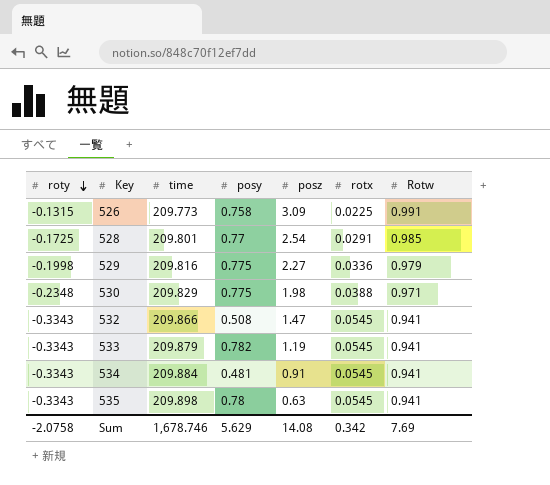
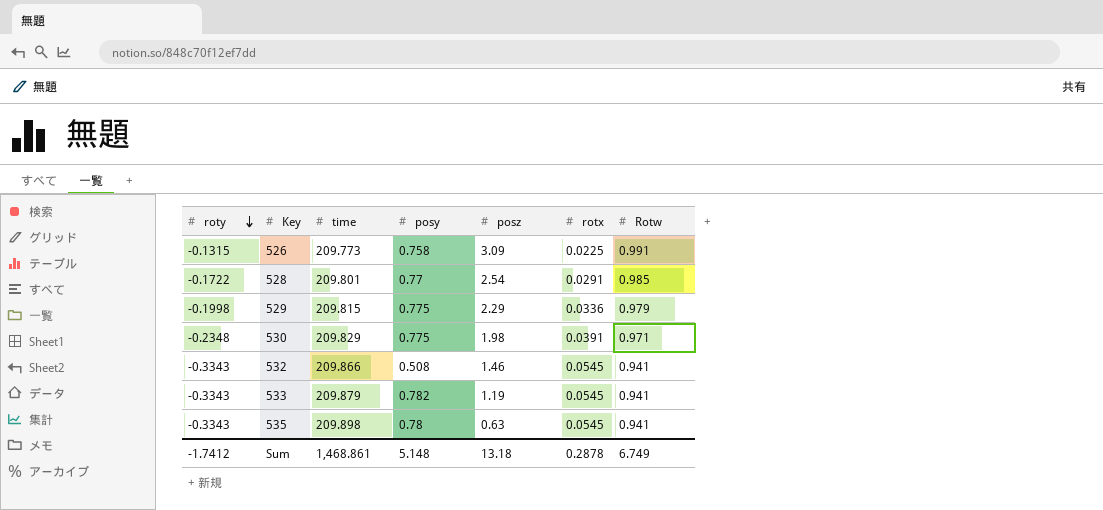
row 534: -0.3343 | 209.884 | 0.481 | 0.91 | 0.0545 | 0.941 -> none
528 | roty: -0.1725 -> -0.1722
529 | time: 209.816 -> 209.815
529 | posz: 2.27 -> 2.29
530 | rotx: 0.0388 -> 0.0391
532 | posz: 1.47 -> 1.46
Sum | roty: -2.0758 -> -1.7412
Sum | time: 1,678.746 -> 1,468.861
Sum | posy: 5.629 -> 5.148
Sum | posz: 14.08 -> 13.18
Sum | rotx: 0.342 -> 0.2878
Sum | Rotw: 7.69 -> 6.749

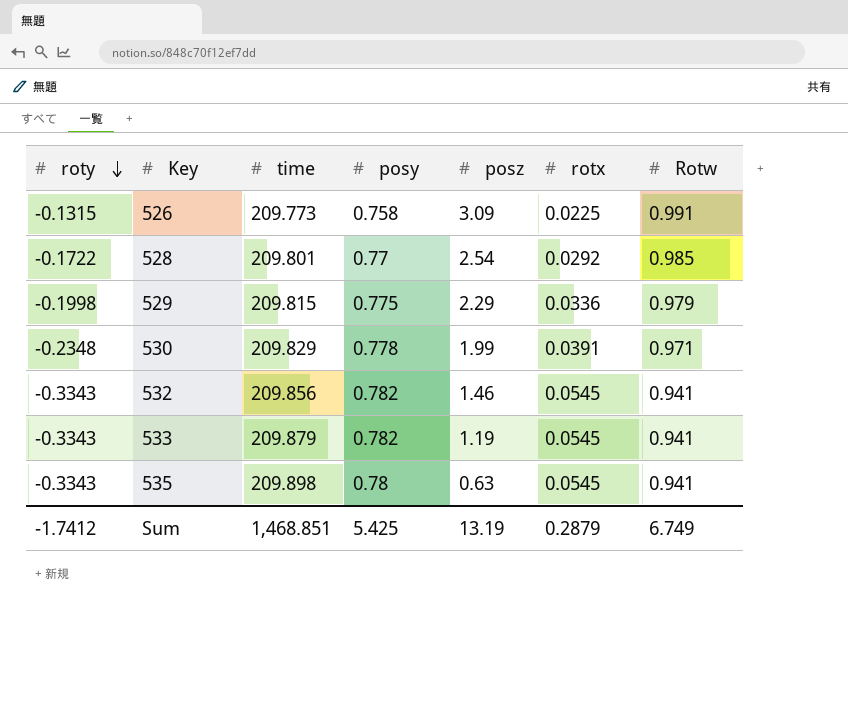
528 | rotx: 0.0291 -> 0.0292
530 | posy: 0.775 -> 0.778
530 | posz: 1.98 -> 1.99
532 | time: 209.866 -> 209.856
532 | posy: 0.508 -> 0.782
Sum | time: 1,468.861 -> 1,468.851
Sum | posy: 5.148 -> 5.425
Sum | posz: 13.18 -> 13.19
Sum | rotx: 0.2878 -> 0.2879

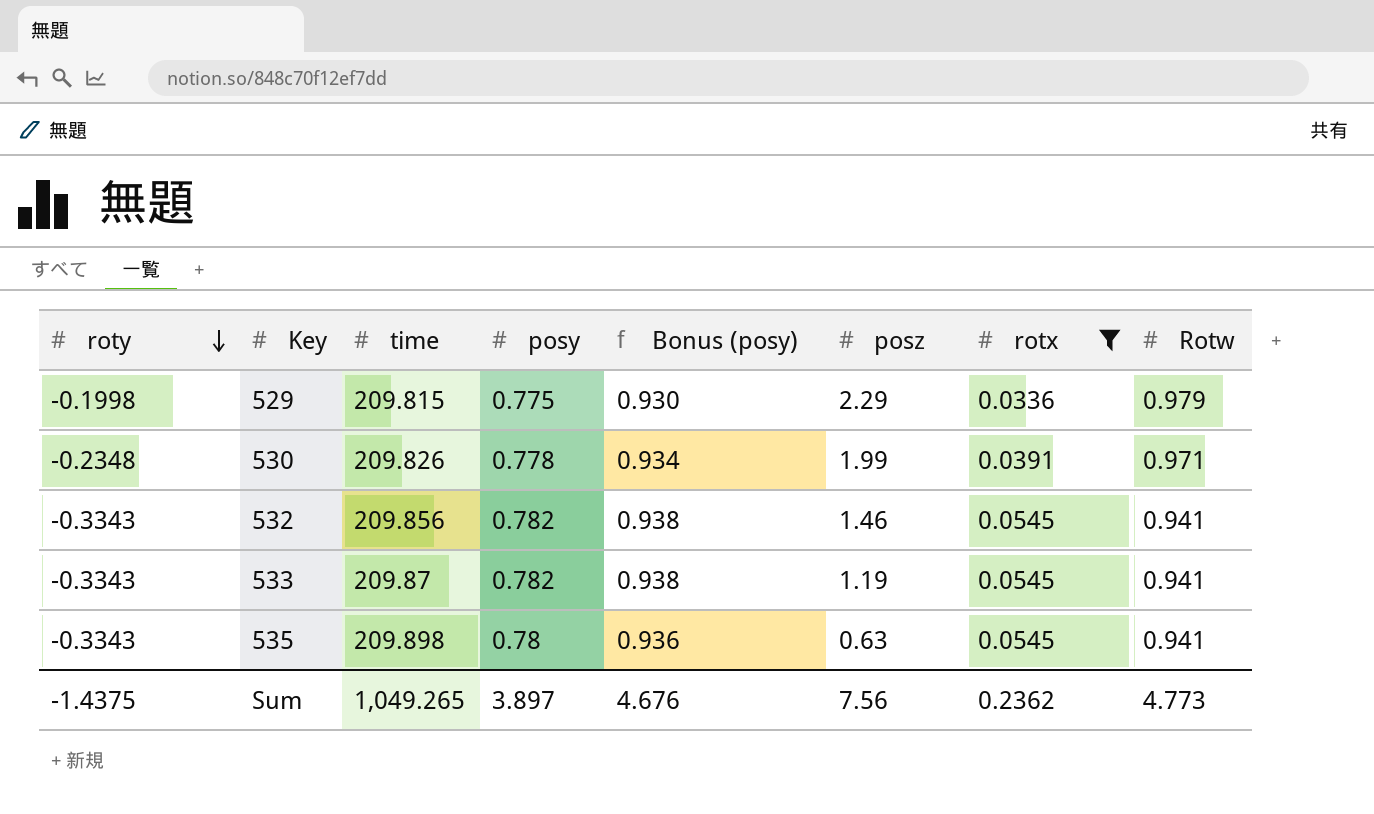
filter: none -> rotx >= 0.0336
column Bonus (posy) | formula: none -> [posy] * 1.2
530 | time: 209.829 -> 209.826
533 | time: 209.879 -> 209.87
Sum | roty: -1.7412 -> -1.4375
Sum | time: 1,468.851 -> 1,049.265
Sum | posy: 5.425 -> 3.897
Sum | posz: 13.19 -> 7.56
Sum | rotx: 0.2879 -> 0.2362
Sum | Rotw: 6.749 -> 4.773

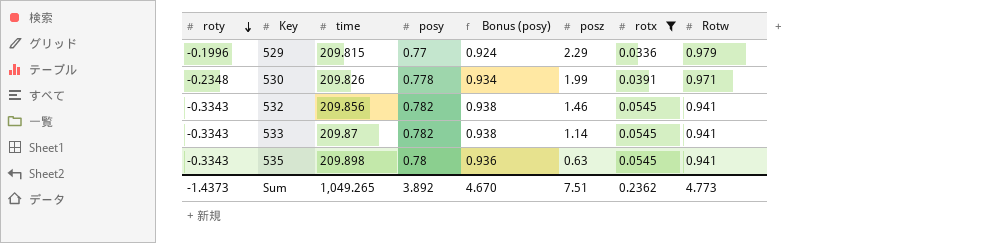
529 | roty: -0.1998 -> -0.1996
529 | posy: 0.775 -> 0.77
529 | Bonus (posy): 0.930 -> 0.924
533 | posz: 1.19 -> 1.14
Sum | roty: -1.4375 -> -1.4373
Sum | posy: 3.897 -> 3.892
Sum | Bonus (posy): 4.676 -> 4.670
Sum | posz: 7.56 -> 7.51

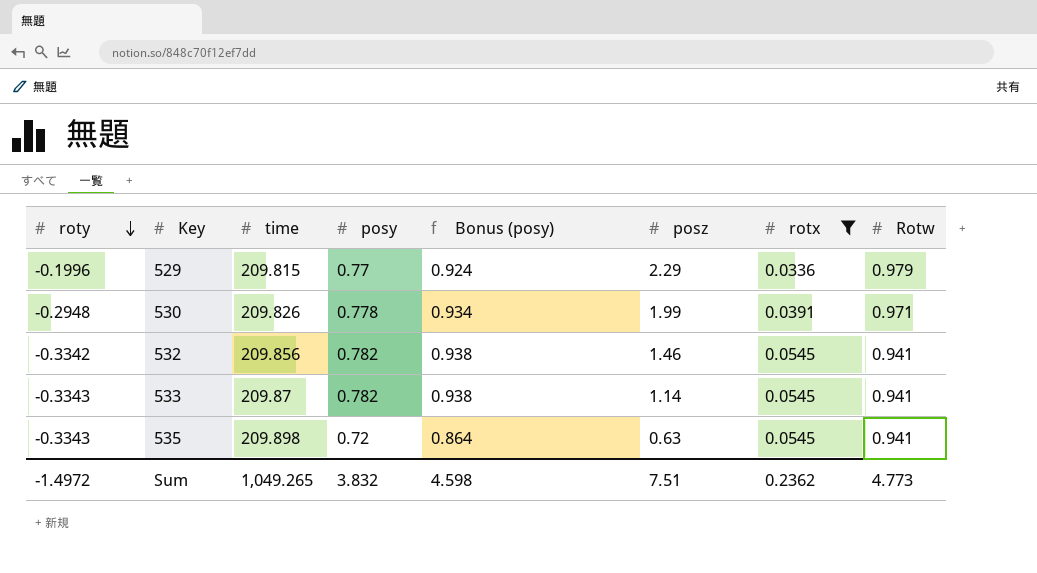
530 | roty: -0.2348 -> -0.2948
532 | roty: -0.3343 -> -0.3342
535 | posy: 0.78 -> 0.72
535 | Bonus (posy): 0.936 -> 0.864
Sum | roty: -1.4373 -> -1.4972
Sum | posy: 3.892 -> 3.832
Sum | Bonus (posy): 4.670 -> 4.598

